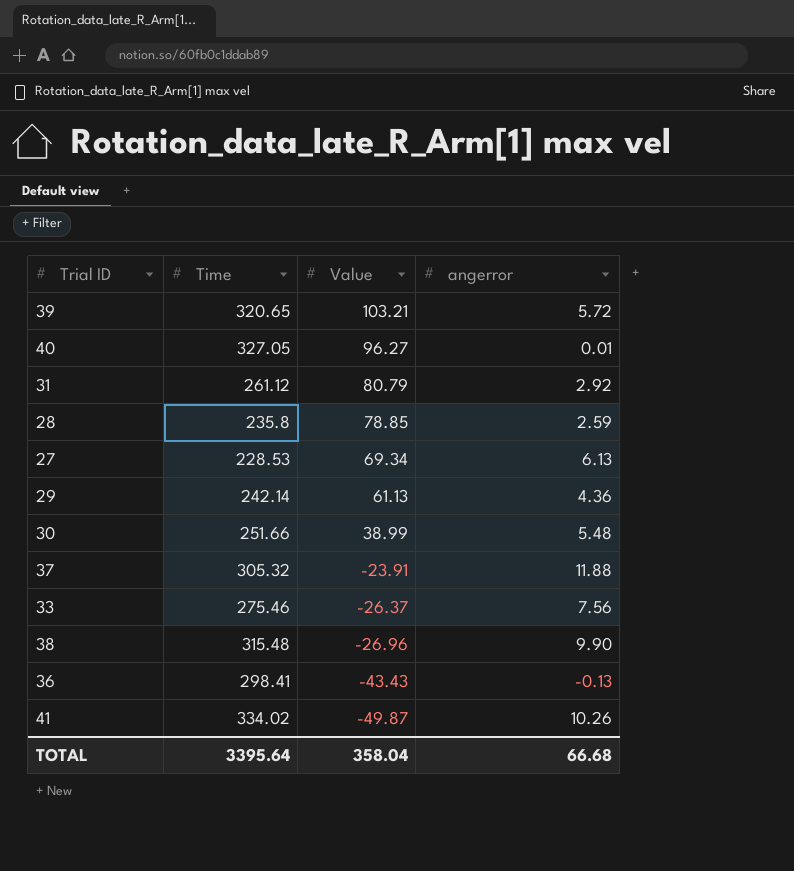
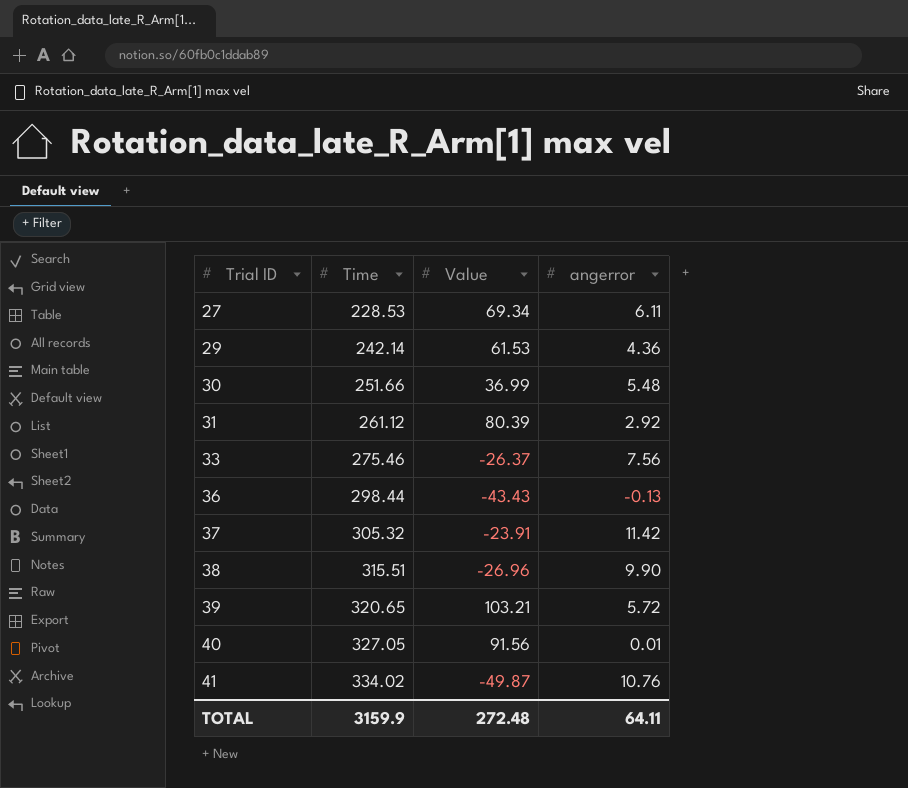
row order: Value descending -> Trial ID ascending
row 28: 235.8 | 78.85 | 2.59 -> none
27 | angerror: 6.13 -> 6.11
29 | Value: 61.13 -> 61.53
30 | Value: 38.99 -> 36.99
31 | Value: 80.79 -> 80.39
36 | Time: 298.41 -> 298.44
37 | angerror: 11.88 -> 11.42
38 | Time: 315.48 -> 315.51
40 | Value: 96.27 -> 91.56
41 | angerror: 10.26 -> 10.76
TOTAL | Time: 3395.64 -> 3159.9
TOTAL | Value: 358.04 -> 272.48
TOTAL | angerror: 66.68 -> 64.11

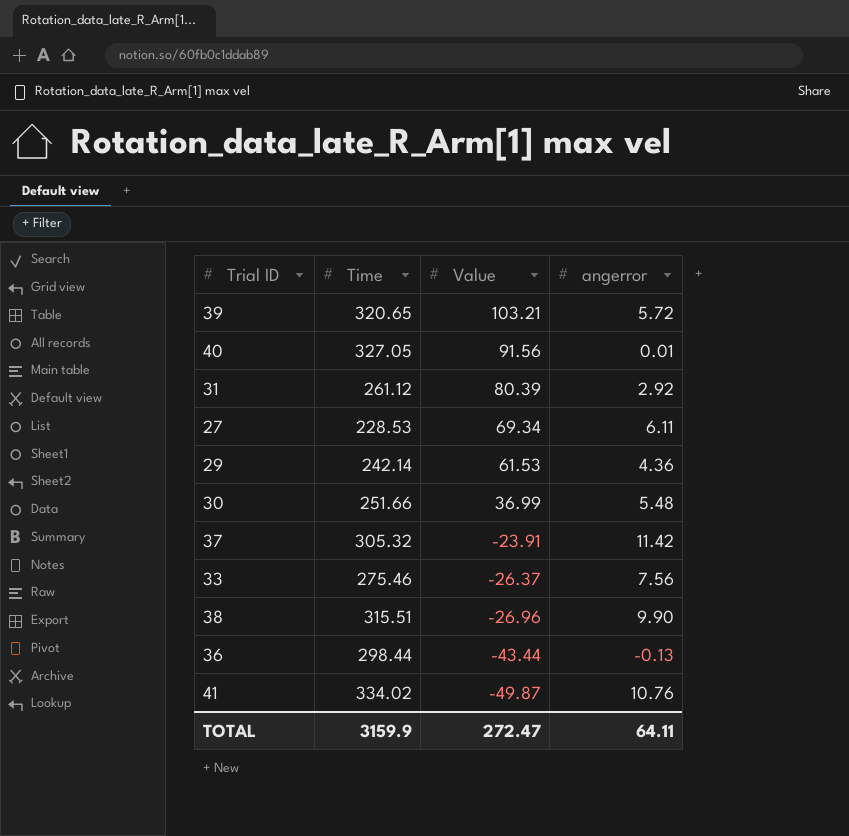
row order: Trial ID ascending -> Value descending
36 | Value: -43.43 -> -43.44
TOTAL | Value: 272.48 -> 272.47

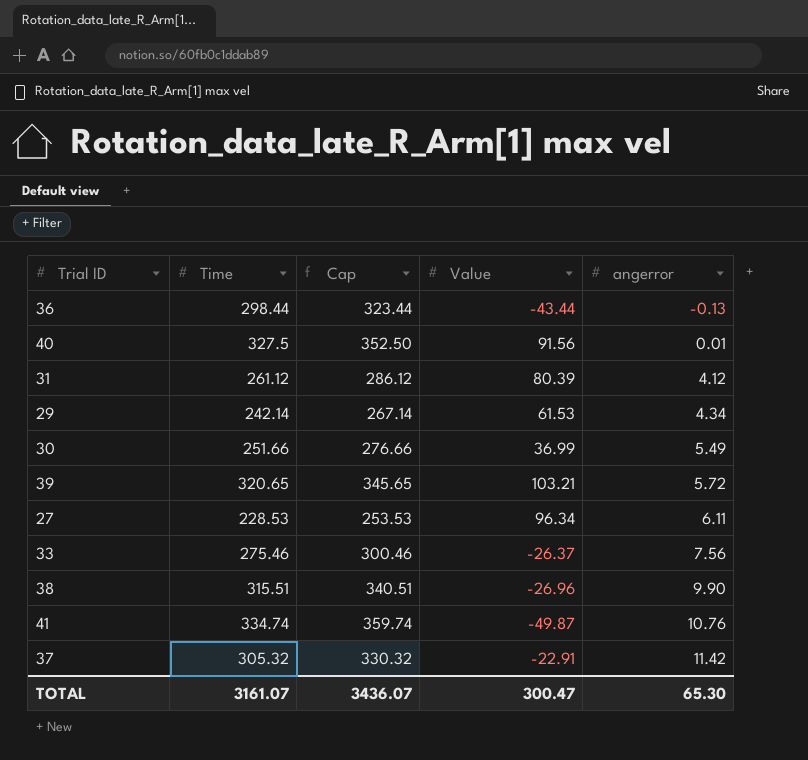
row order: Value descending -> angerror ascending
column Cap | formula: none -> [Time] + 25
40 | Time: 327.05 -> 327.5
31 | angerror: 2.92 -> 4.12
29 | angerror: 4.36 -> 4.34
30 | angerror: 5.48 -> 5.49
27 | Value: 69.34 -> 96.34
41 | Time: 334.02 -> 334.74
37 | Value: -23.91 -> -22.91
TOTAL | Time: 3159.9 -> 3161.07
TOTAL | Value: 272.47 -> 300.47
TOTAL | angerror: 64.11 -> 65.30

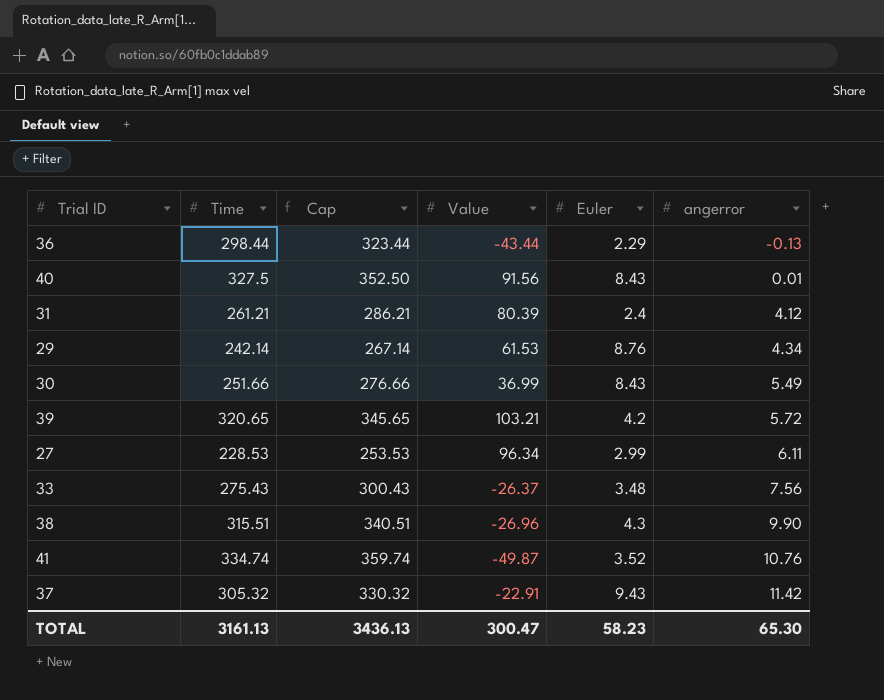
column Euler | position: none -> 5
31 | Time: 261.12 -> 261.21
31 | Cap: 286.12 -> 286.21
33 | Time: 275.46 -> 275.43
33 | Cap: 300.46 -> 300.43
TOTAL | Time: 3161.07 -> 3161.13
TOTAL | Cap: 3436.07 -> 3436.13

